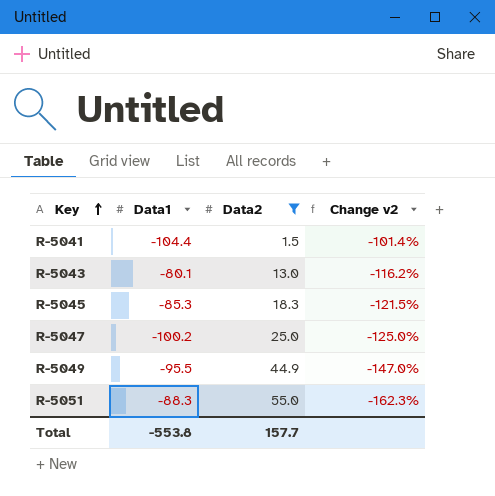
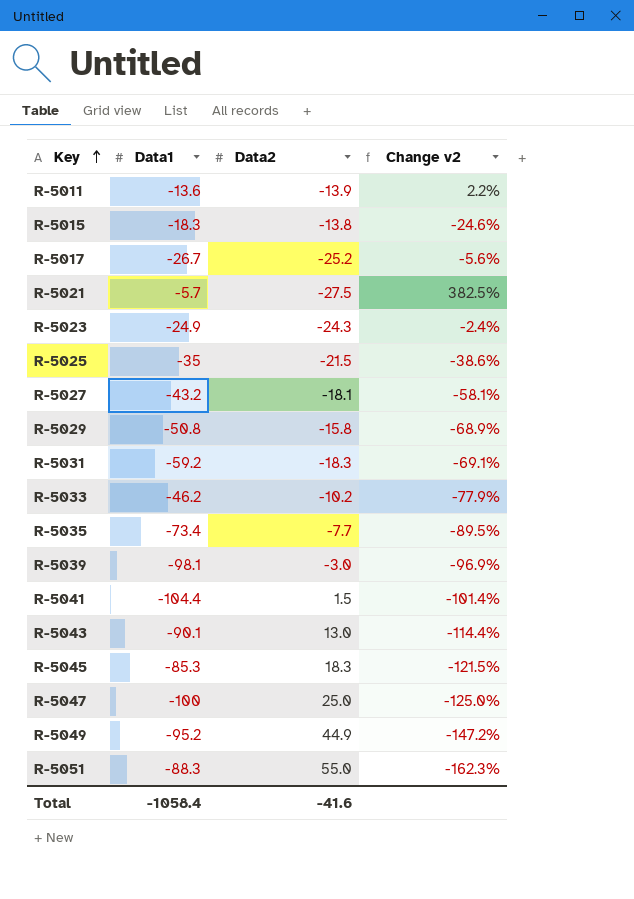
filter: Data2 >= 1.5 -> none
R-5043 | Data1: -80.1 -> -90.1
R-5043 | Change v2: -116.2% -> -114.4%
R-5047 | Data1: -100.2 -> -100
R-5049 | Data1: -95.5 -> -95.2
R-5049 | Change v2: -147.0% -> -147.2%
Total | Data1: -553.8 -> -1058.4
Total | Data2: 157.7 -> -41.6

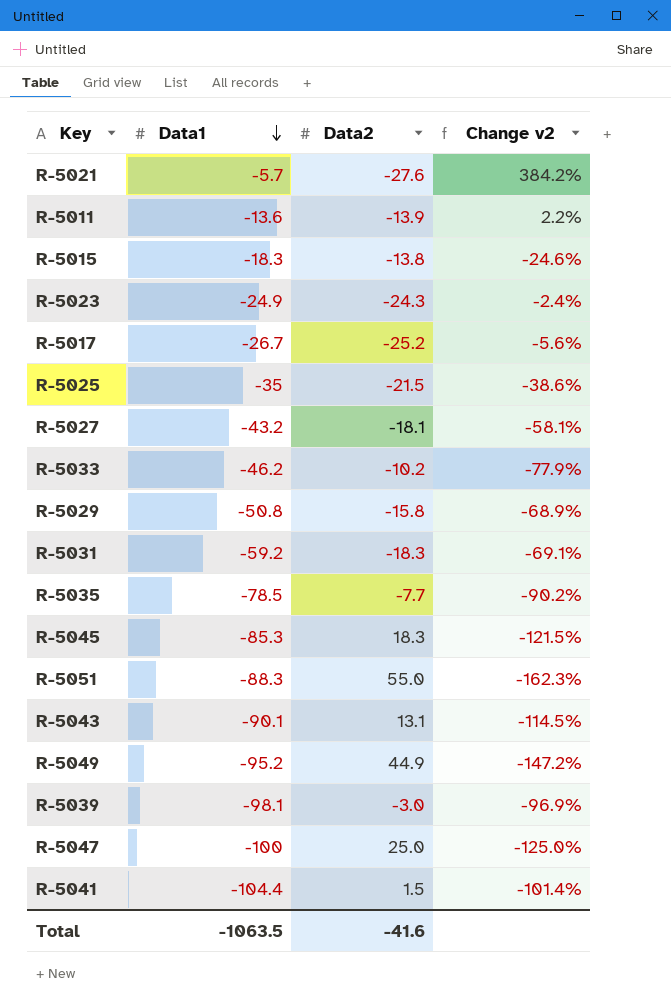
row order: Key ascending -> Data1 descending
R-5021 | Data2: -27.5 -> -27.6
R-5021 | Change v2: 382.5% -> 384.2%
R-5035 | Data1: -73.4 -> -78.5
R-5035 | Change v2: -89.5% -> -90.2%
R-5043 | Data2: 13.0 -> 13.1
R-5043 | Change v2: -114.4% -> -114.5%
Total | Data1: -1058.4 -> -1063.5

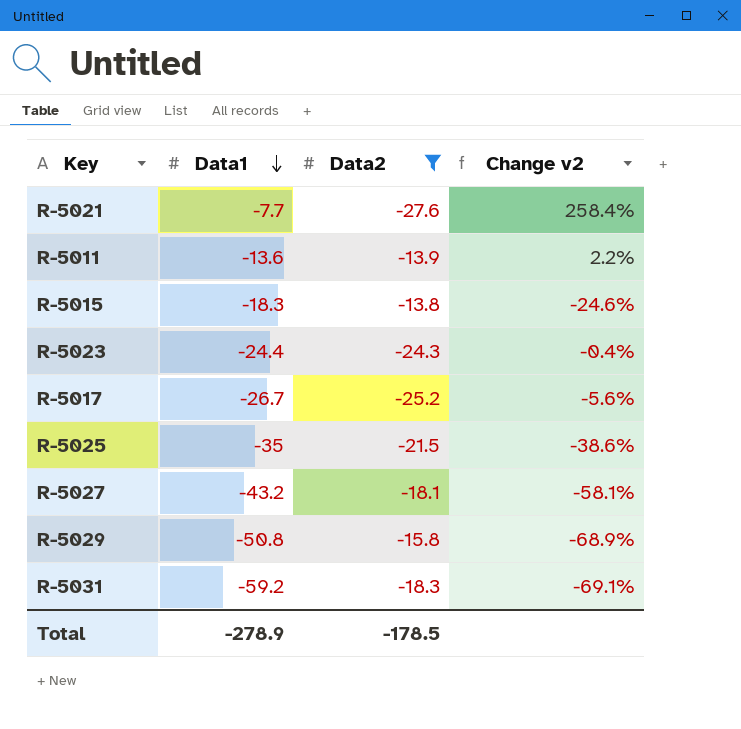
filter: none -> Data2 <= -13.8
R-5021 | Data1: -5.7 -> -7.7
R-5021 | Change v2: 384.2% -> 258.4%
R-5023 | Data1: -24.9 -> -24.4
R-5023 | Change v2: -2.4% -> -0.4%
Total | Data1: -1063.5 -> -278.9
Total | Data2: -41.6 -> -178.5

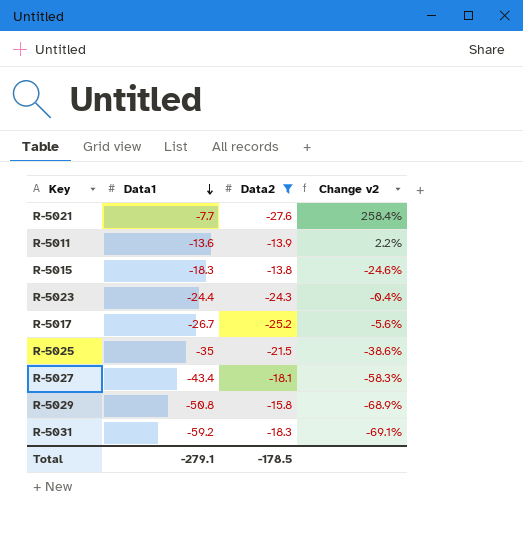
R-5027 | Data1: -43.2 -> -43.4
R-5027 | Change v2: -58.1% -> -58.3%
Total | Data1: -278.9 -> -279.1

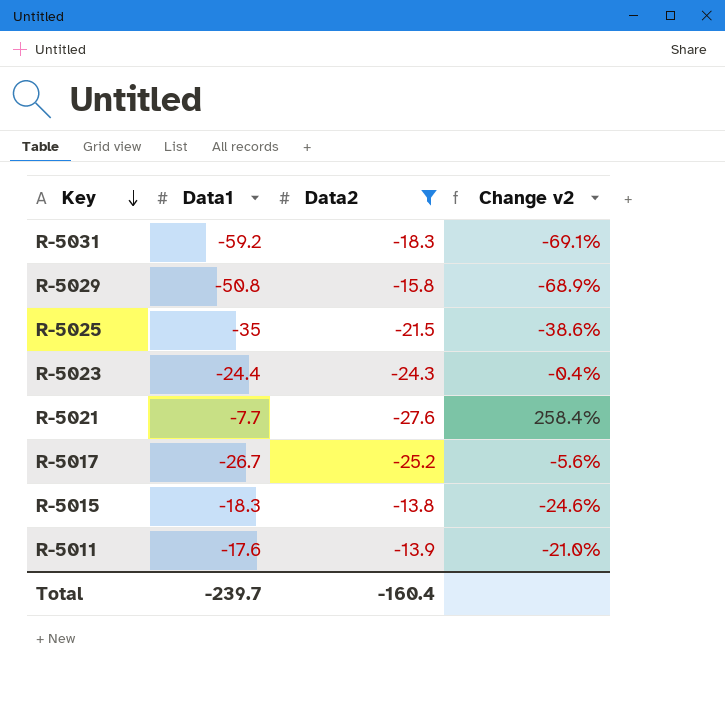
row order: Data1 descending -> Key descending
row R-5027: -43.4 | -18.1 | -58.3% -> none
R-5011 | Data1: -13.6 -> -17.6
R-5011 | Change v2: 2.2% -> -21.0%
Total | Data1: -279.1 -> -239.7
Total | Data2: -178.5 -> -160.4

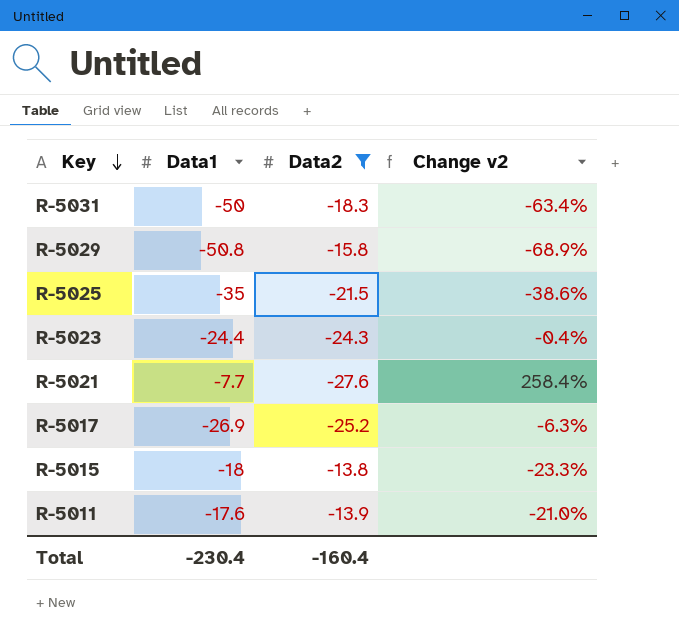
R-5031 | Data1: -59.2 -> -50
R-5031 | Change v2: -69.1% -> -63.4%
R-5017 | Data1: -26.7 -> -26.9
R-5017 | Change v2: -5.6% -> -6.3%
R-5015 | Data1: -18.3 -> -18
R-5015 | Change v2: -24.6% -> -23.3%
Total | Data1: -239.7 -> -230.4

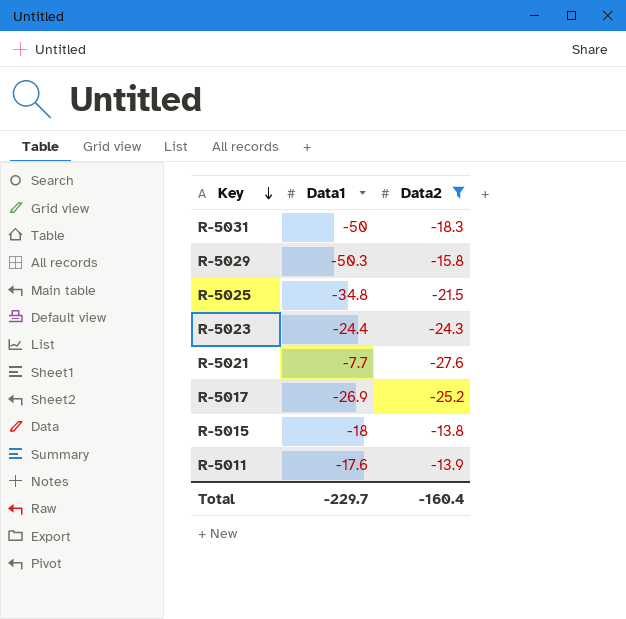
column Change v2 | formula: ([Data2] - [Data1]) / [Data1] -> none
R-5029 | Data1: -50.8 -> -50.3
R-5025 | Data1: -35 -> -34.8
Total | Data1: -230.4 -> -229.7

